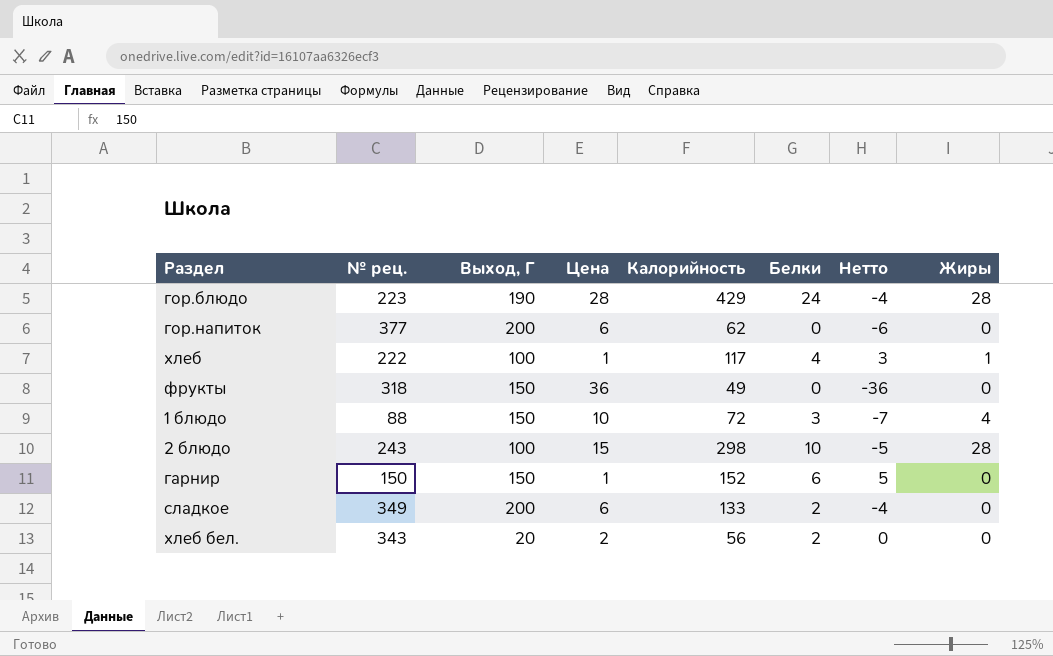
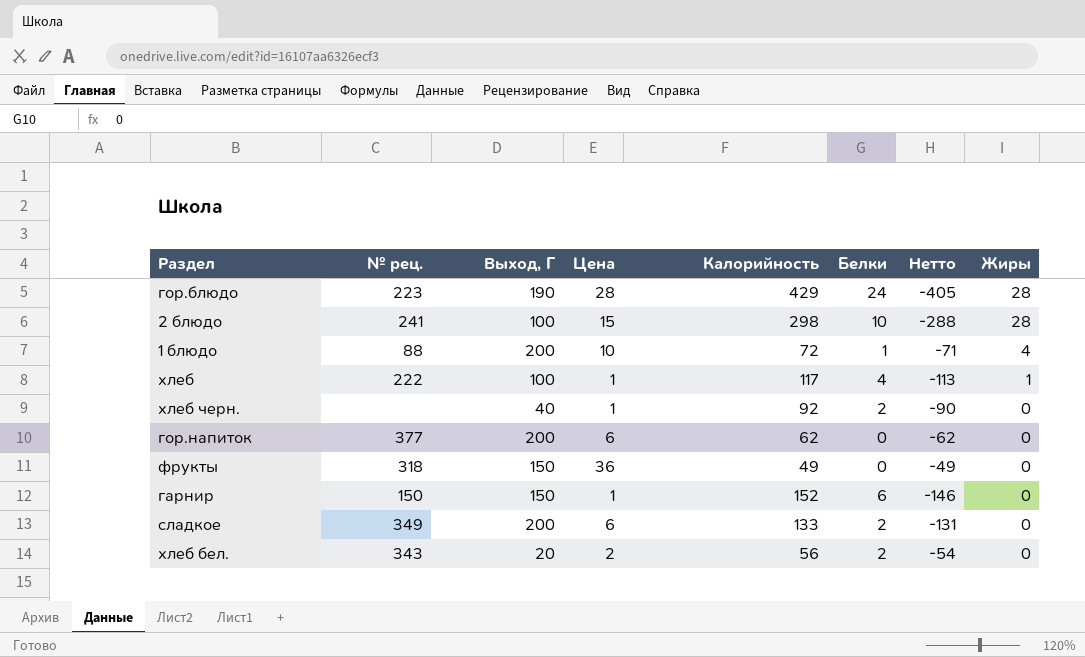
row order: none -> Жиры descending
column Нетто | formula: [Белки] - [Цена] -> [Белки] - [Калорийность]
2 блюдо | № рец.: 243 -> 241
1 блюдо | Выход, Г: 150 -> 200
1 блюдо | Белки: 3 -> 1
row хлеб черн.: none -> none | 40 | 1 | 92 | 2 | -90 | 0

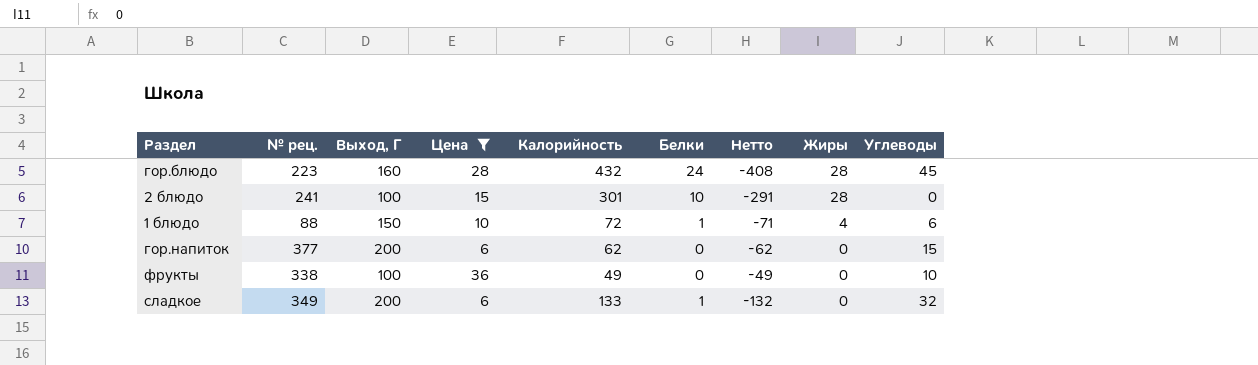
filter: none -> Цена >= 6
column Углеводы | position: none -> 9
гор.блюдо | Выход, Г: 190 -> 160
гор.блюдо | Калорийность: 429 -> 432
гор.блюдо | Нетто: -405 -> -408
2 блюдо | Калорийность: 298 -> 301
2 блюдо | Нетто: -288 -> -291
1 блюдо | Выход, Г: 200 -> 150
фрукты | № рец.: 318 -> 338
фрукты | Выход, Г: 150 -> 100
сладкое | Белки: 2 -> 1
сладкое | Нетто: -131 -> -132

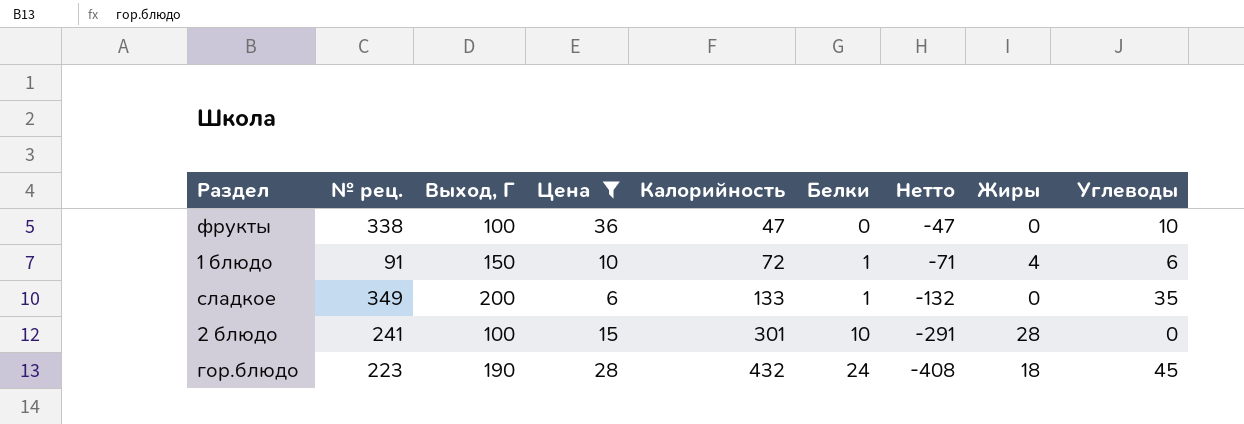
row order: Жиры descending -> Калорийность ascending
row гор.напиток: 377 | 200 | 6 | 62 | 0 | -62 | 0 | 15 -> none
фрукты | Калорийность: 49 -> 47
фрукты | Нетто: -49 -> -47
1 блюдо | № рец.: 88 -> 91
сладкое | Углеводы: 32 -> 35
гор.блюдо | Выход, Г: 160 -> 190
гор.блюдо | Жиры: 28 -> 18

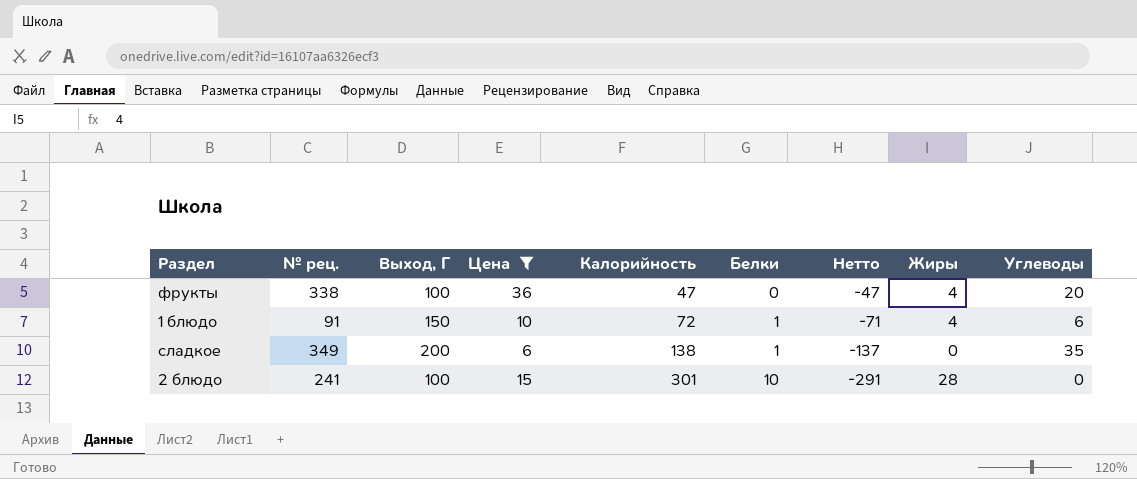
row гор.блюдо: 223 | 190 | 28 | 432 | 24 | -408 | 18 | 45 -> none
фрукты | Жиры: 0 -> 4
фрукты | Углеводы: 10 -> 20
сладкое | Калорийность: 133 -> 138
сладкое | Нетто: -132 -> -137

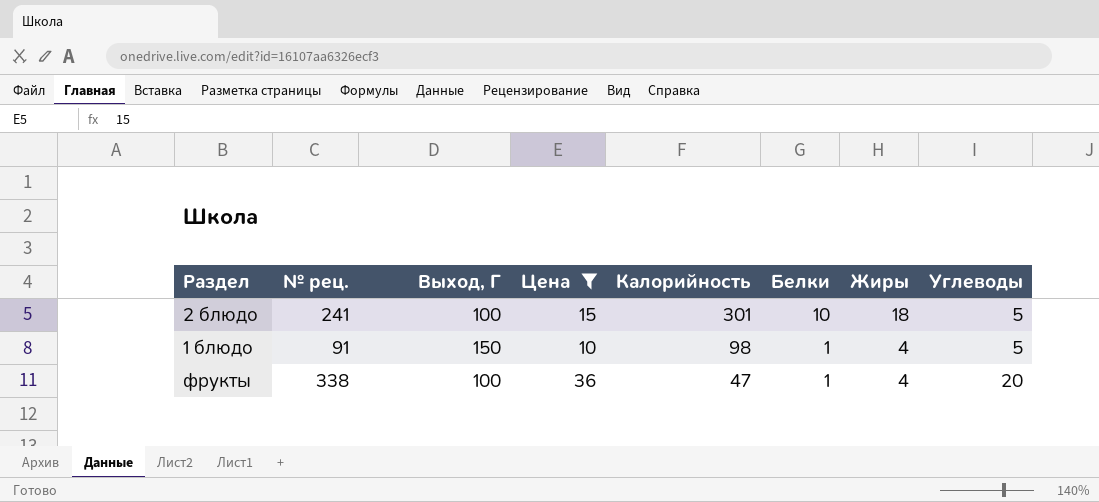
row order: Калорийность ascending -> Калорийность descending
column Нетто | formula: [Белки] - [Калорийность] -> none
row сладкое: 349 | 200 | 6 | 138 | 1 | -137 | 0 | 35 -> none
2 блюдо | Жиры: 28 -> 18
2 блюдо | Углеводы: 0 -> 5
1 блюдо | Калорийность: 72 -> 98
1 блюдо | Углеводы: 6 -> 5
фрукты | Белки: 0 -> 1

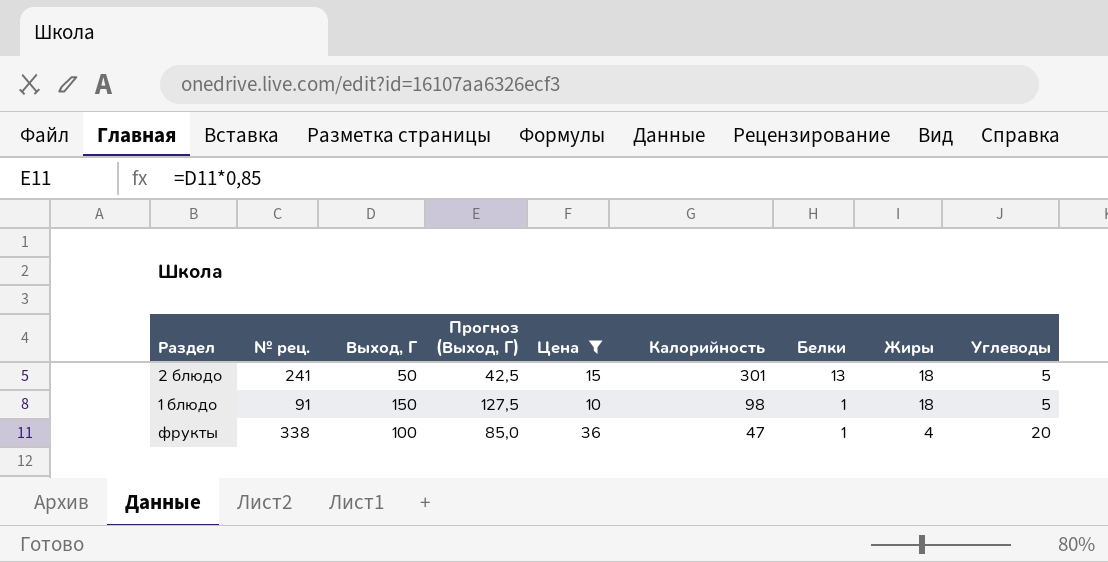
column Прогноз (Выход, Г) | formula: none -> [Выход, Г] * 0,85
2 блюдо | Выход, Г: 100 -> 50
2 блюдо | Белки: 10 -> 13
1 блюдо | Жиры: 4 -> 18

